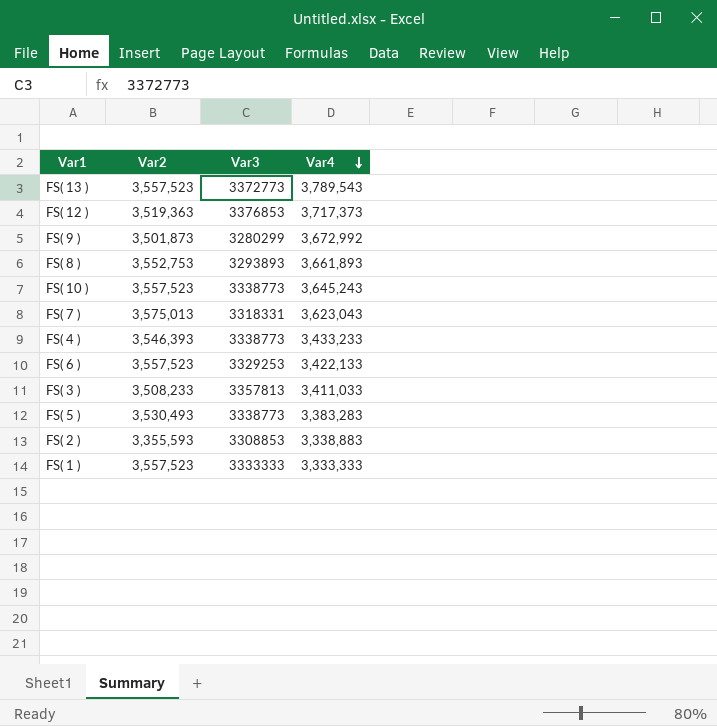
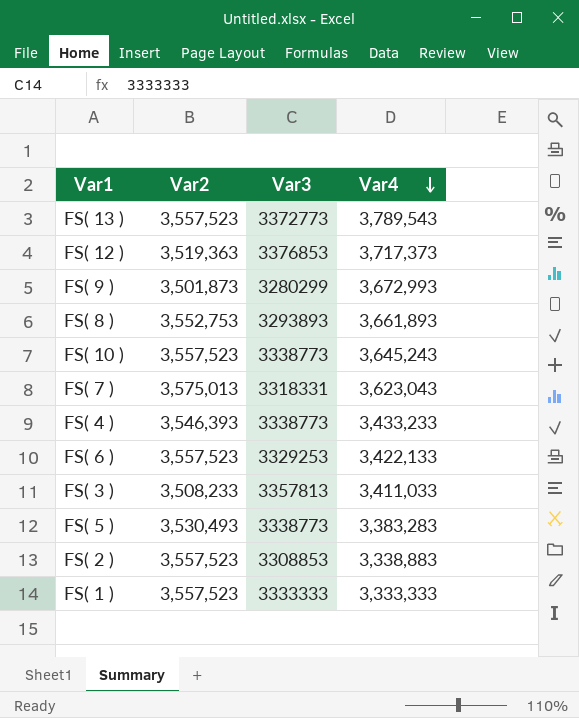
FS( 9 ) | Var4: 3,672,992 -> 3,672,993
FS( 2 ) | Var2: 3,355,593 -> 3,557,523

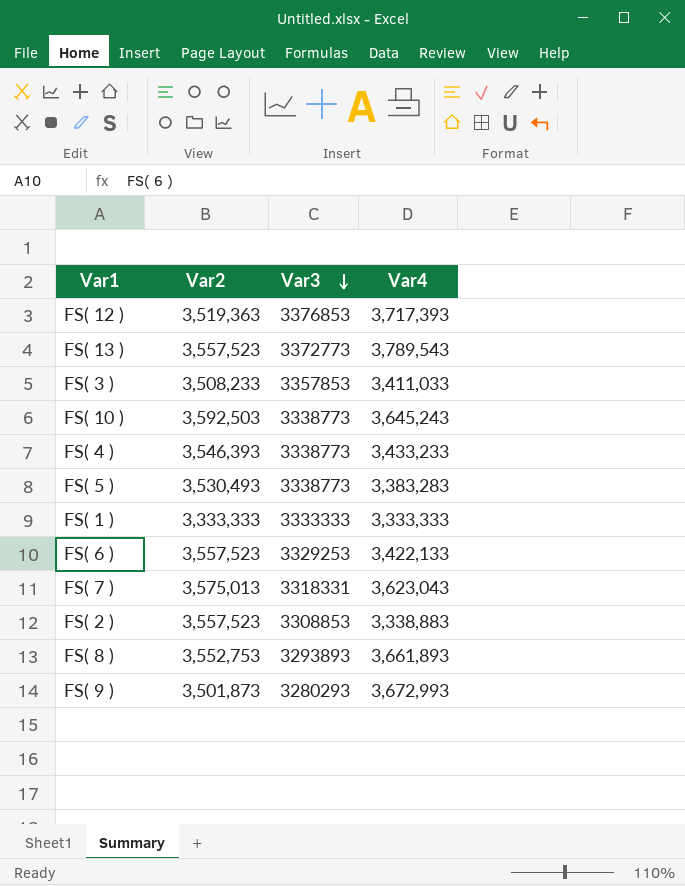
row order: Var4 descending -> Var3 descending
FS( 12 ) | Var4: 3,717,373 -> 3,717,393
FS( 3 ) | Var3: 3357813 -> 3357853
FS( 10 ) | Var2: 3,557,523 -> 3,592,503
FS( 1 ) | Var2: 3,557,523 -> 3,333,333
FS( 9 ) | Var3: 3280299 -> 3280293

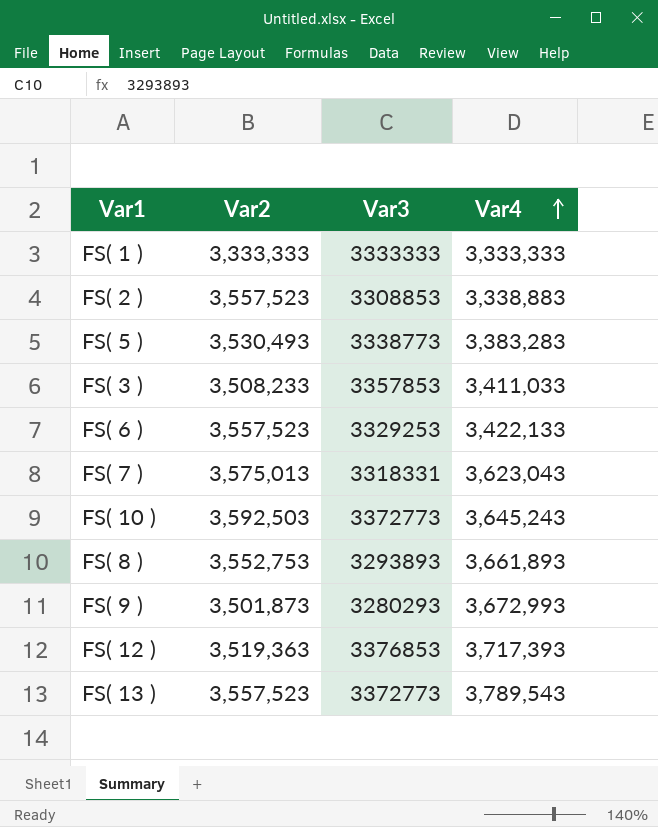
row order: Var3 descending -> Var4 ascending
row FS( 4 ): 3,546,393 | 3338773 | 3,433,233 -> none
FS( 10 ) | Var3: 3338773 -> 3372773

